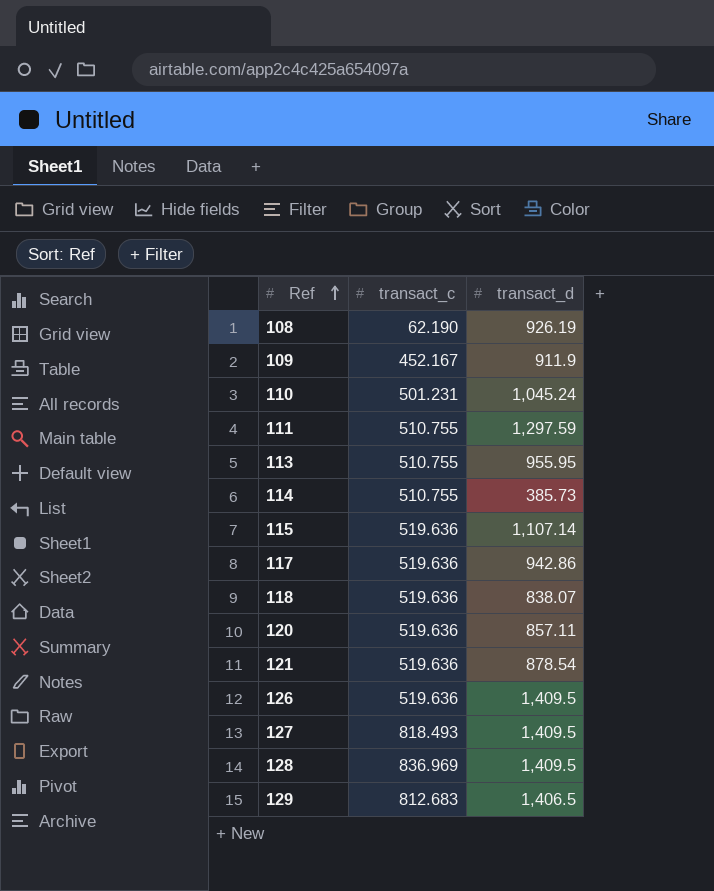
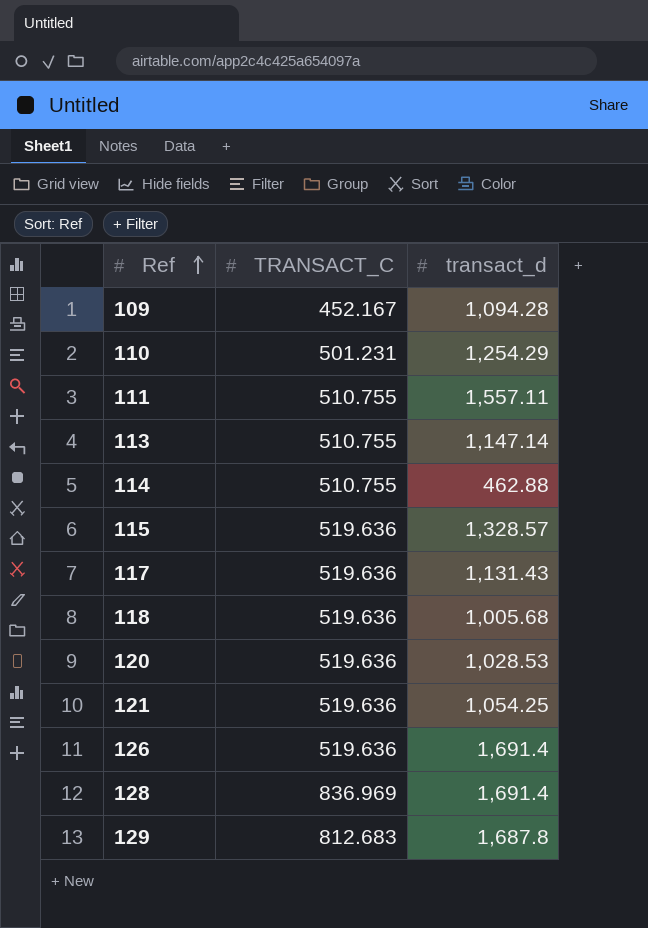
column name: transact_c -> TRANSACT_C
row 108: 62.190 | 926.19 -> none
row 127: 818.493 | 1,409.5 -> none
109 | transact_d: 911.9 -> 1,094.28
110 | transact_d: 1,045.24 -> 1,254.29
111 | transact_d: 1,297.59 -> 1,557.11
113 | transact_d: 955.95 -> 1,147.14
114 | transact_d: 385.73 -> 462.88
115 | transact_d: 1,107.14 -> 1,328.57
117 | transact_d: 942.86 -> 1,131.43
118 | transact_d: 838.07 -> 1,005.68
120 | transact_d: 857.11 -> 1,028.53
121 | transact_d: 878.54 -> 1,054.25
126 | transact_d: 1,409.5 -> 1,691.4
128 | transact_d: 1,409.5 -> 1,691.4
129 | transact_d: 1,406.5 -> 1,687.8

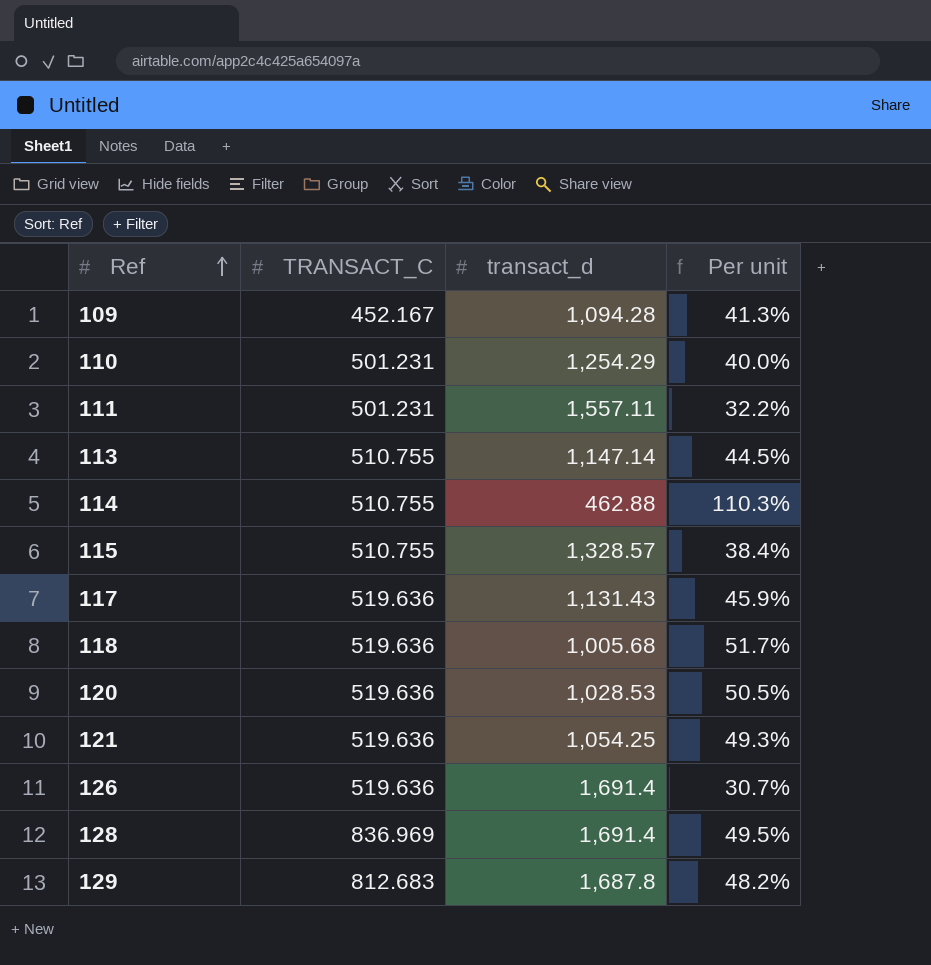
column Per unit | formula: none -> [TRANSACT_C] / [transact_d]
111 | TRANSACT_C: 510.755 -> 501.231
115 | TRANSACT_C: 519.636 -> 510.755

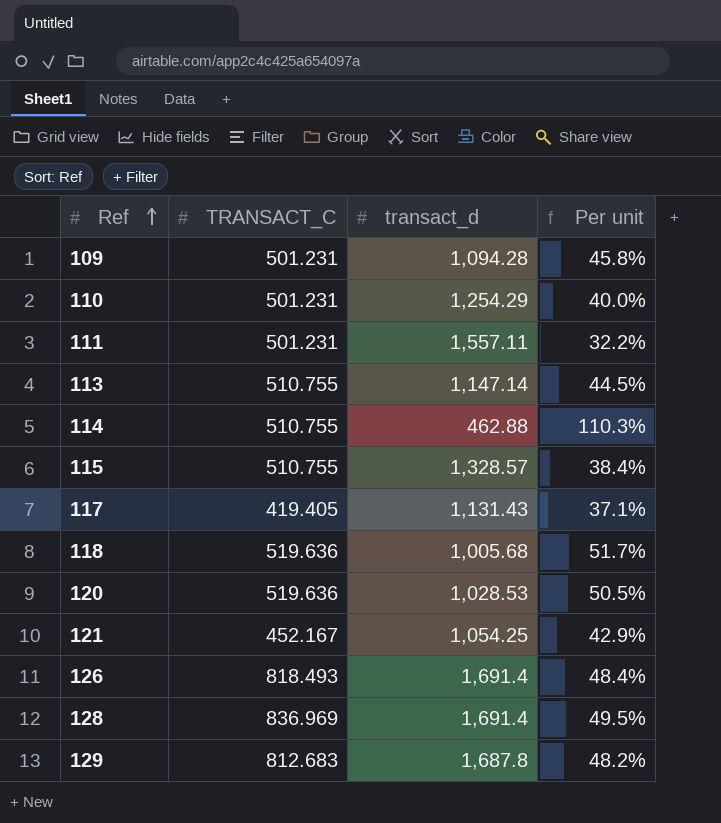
109 | TRANSACT_C: 452.167 -> 501.231
109 | Per unit: 41.3% -> 45.8%
117 | TRANSACT_C: 519.636 -> 419.405
117 | Per unit: 45.9% -> 37.1%
121 | TRANSACT_C: 519.636 -> 452.167
121 | Per unit: 49.3% -> 42.9%
126 | TRANSACT_C: 519.636 -> 818.493
126 | Per unit: 30.7% -> 48.4%

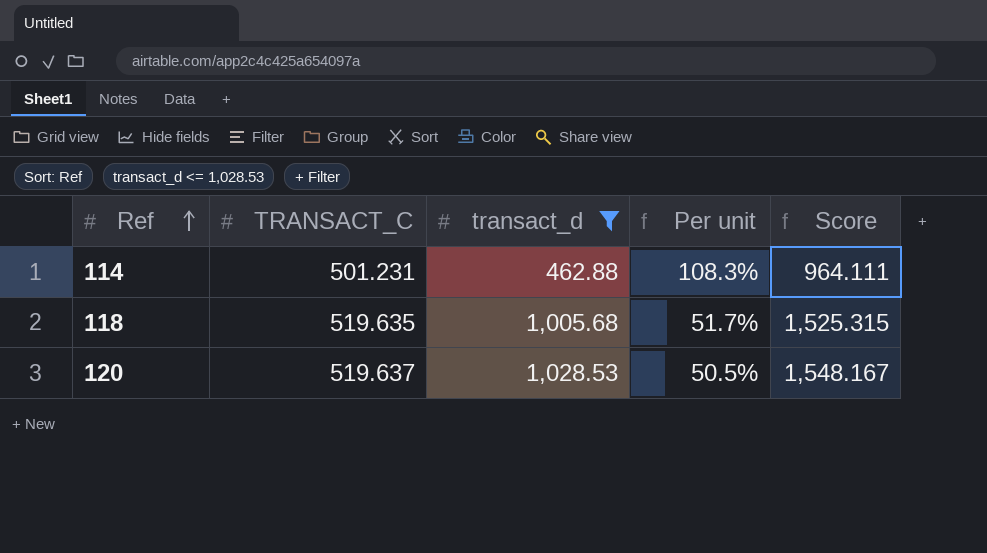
filter: none -> transact_d <= 1,028.53
column Score | formula: none -> [TRANSACT_C] + [transact_d]
114 | TRANSACT_C: 510.755 -> 501.231
114 | Per unit: 110.3% -> 108.3%
118 | TRANSACT_C: 519.636 -> 519.635
120 | TRANSACT_C: 519.636 -> 519.637

